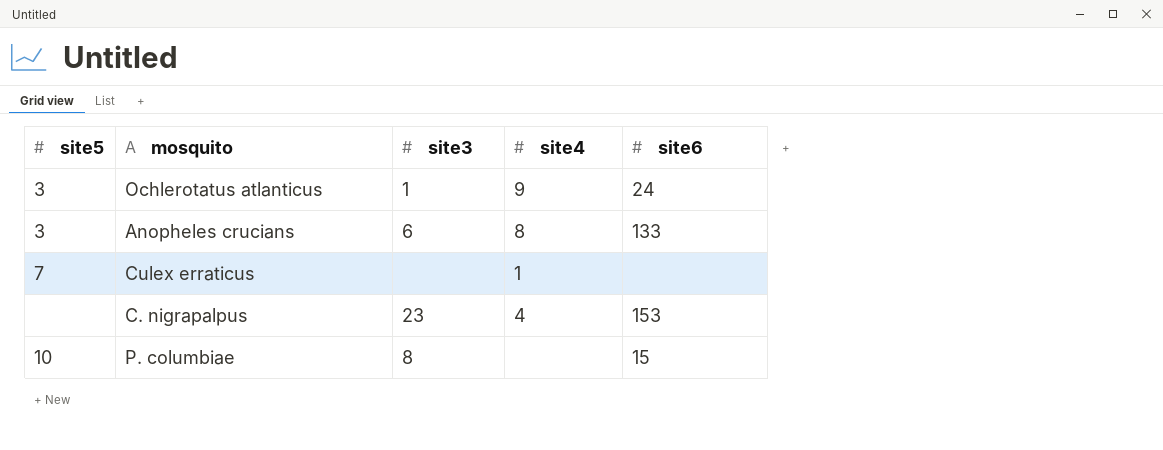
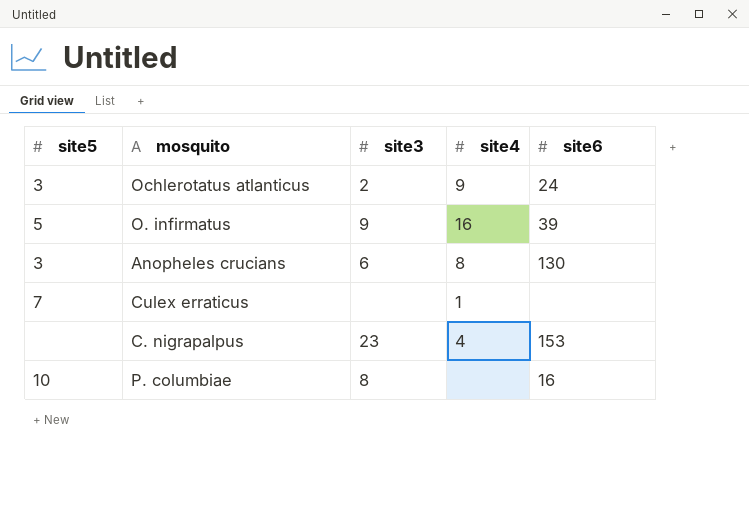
Ochlerotatus atlanticus | site3: 1 -> 2
row O. infirmatus: none -> 5 | 9 | 16 | 39
Anopheles crucians | site6: 133 -> 130
P. columbiae | site6: 15 -> 16

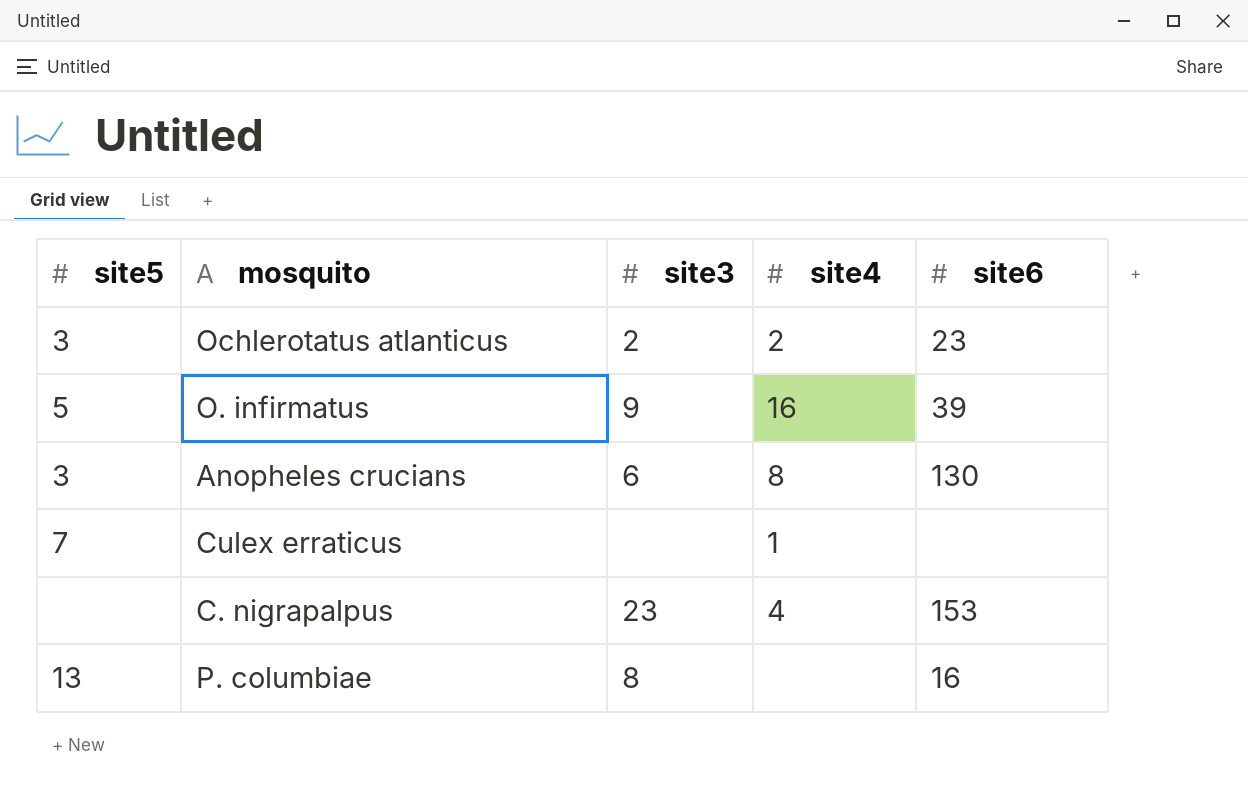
Ochlerotatus atlanticus | site4: 9 -> 2
Ochlerotatus atlanticus | site6: 24 -> 23
P. columbiae | site5: 10 -> 13

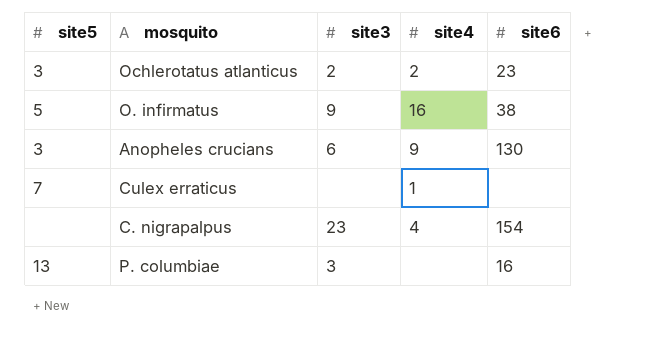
O. infirmatus | site6: 39 -> 38
Anopheles crucians | site4: 8 -> 9
C. nigrapalpus | site6: 153 -> 154
P. columbiae | site3: 8 -> 3

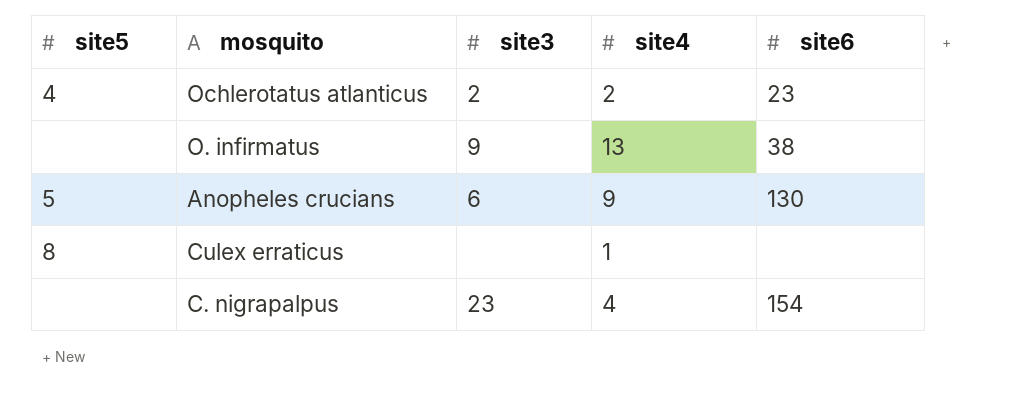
row P. columbiae: 13 | 3 | none | 16 -> none
Ochlerotatus atlanticus | site5: 3 -> 4
O. infirmatus | site5: 5 -> none
O. infirmatus | site4: 16 -> 13
Anopheles crucians | site5: 3 -> 5
Culex erraticus | site5: 7 -> 8

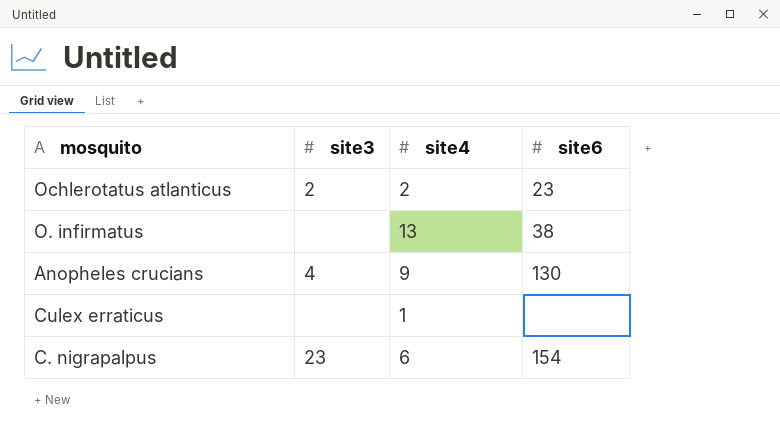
column site5 | position: 1 -> none
O. infirmatus | site3: 9 -> none
Anopheles crucians | site3: 6 -> 4
C. nigrapalpus | site4: 4 -> 6

